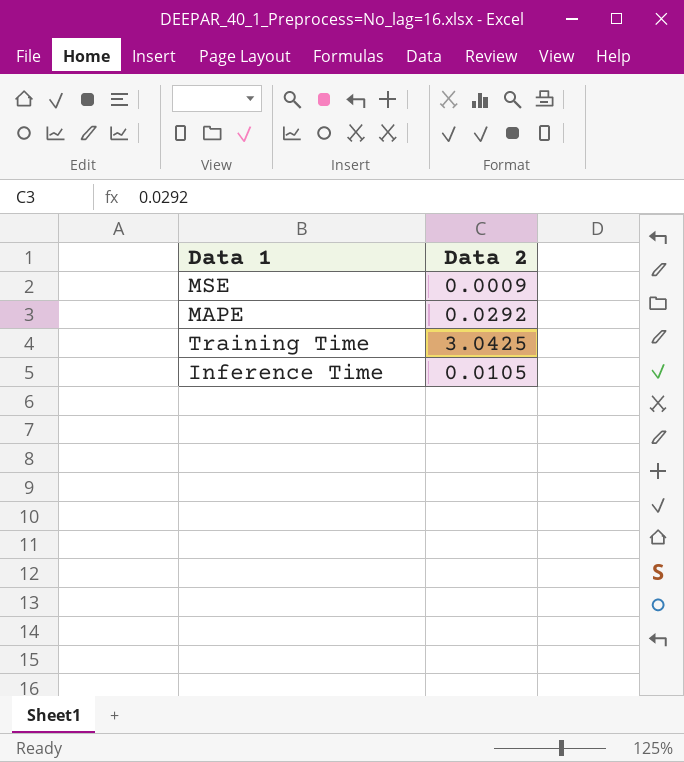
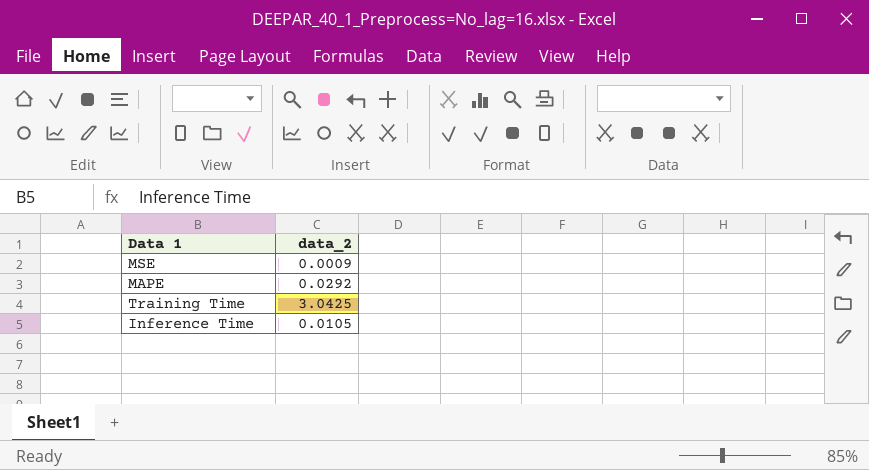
column name: Data 2 -> data_2

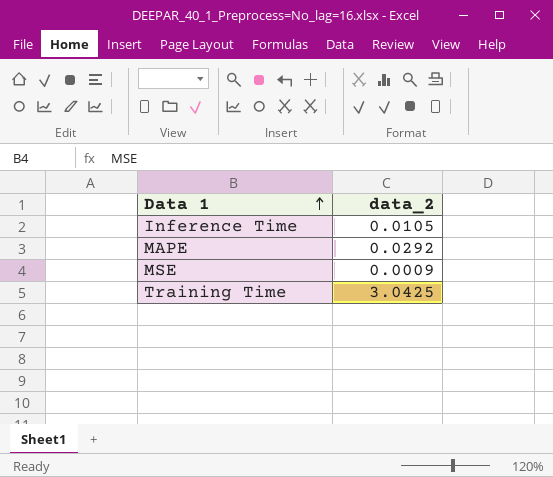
row order: none -> Data 1 ascending

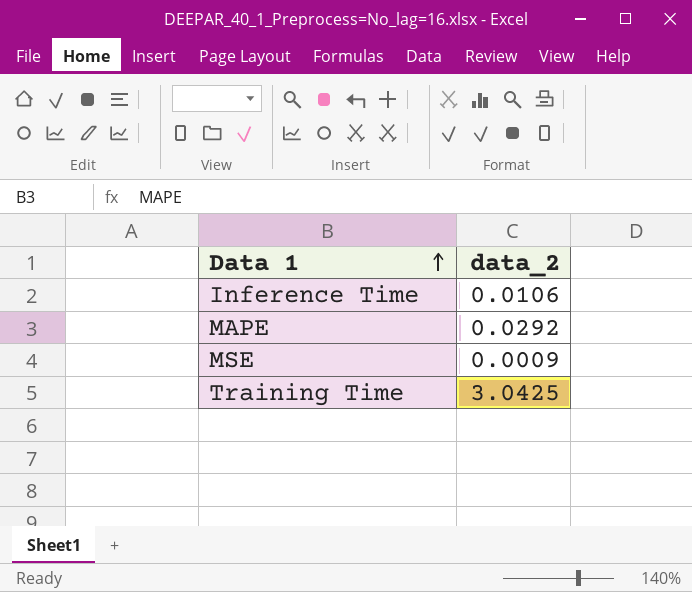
Inference Time | data_2: 0.0105 -> 0.0106

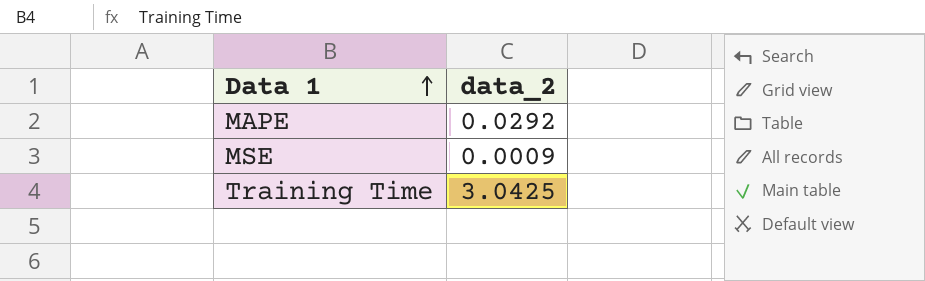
row Inference Time: 0.0106 -> none

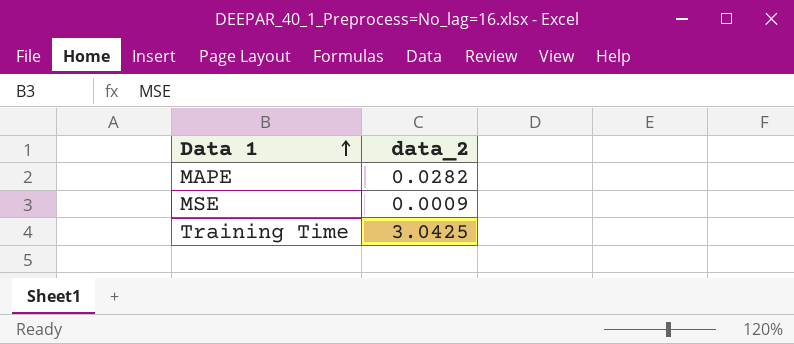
MAPE | data_2: 0.0292 -> 0.0282

